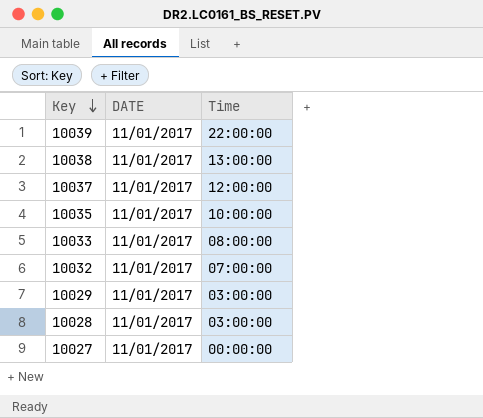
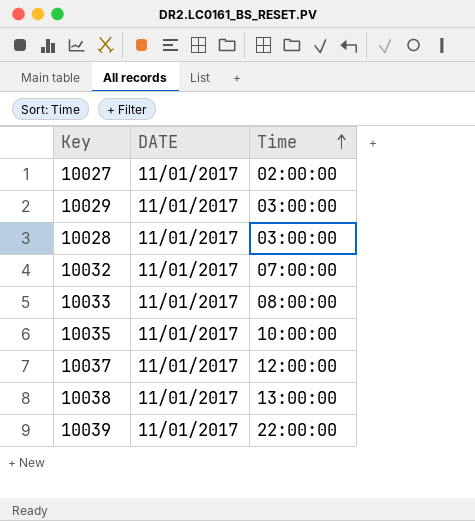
row order: Key descending -> Time ascending
10027 | Time: 00:00:00 -> 02:00:00

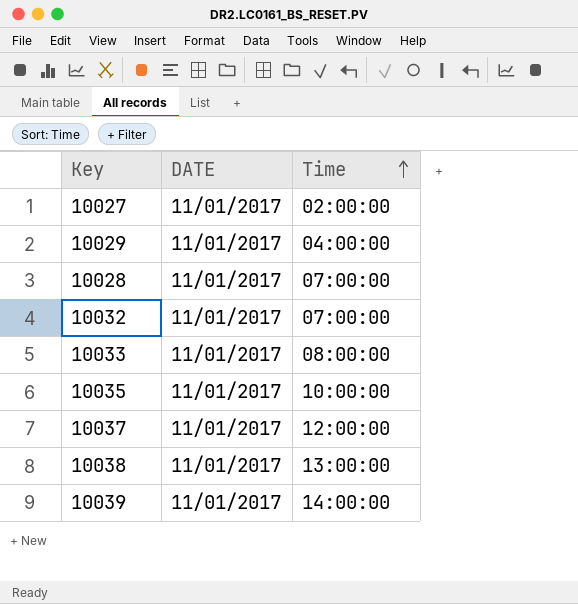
10029 | Time: 03:00:00 -> 04:00:00
10028 | Time: 03:00:00 -> 07:00:00
10039 | Time: 22:00:00 -> 14:00:00

